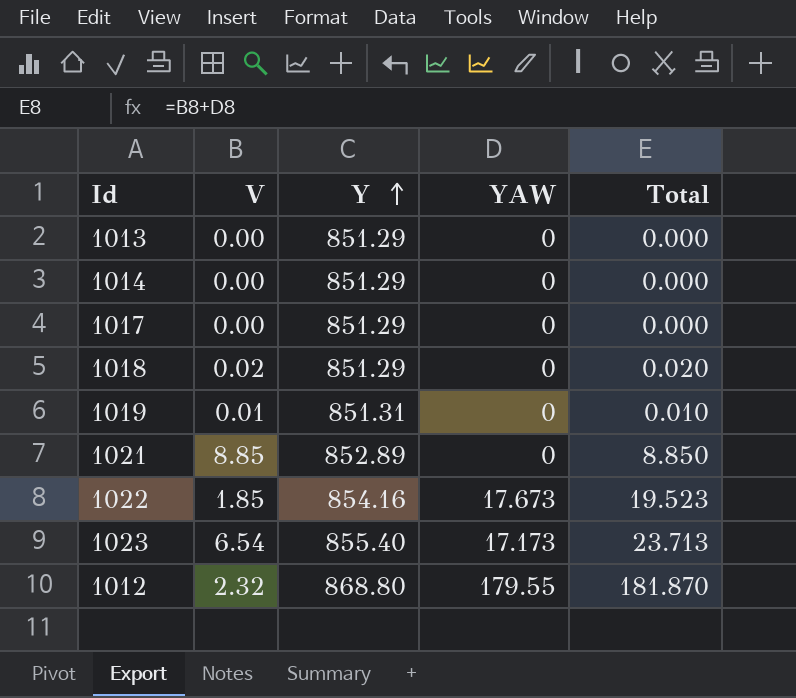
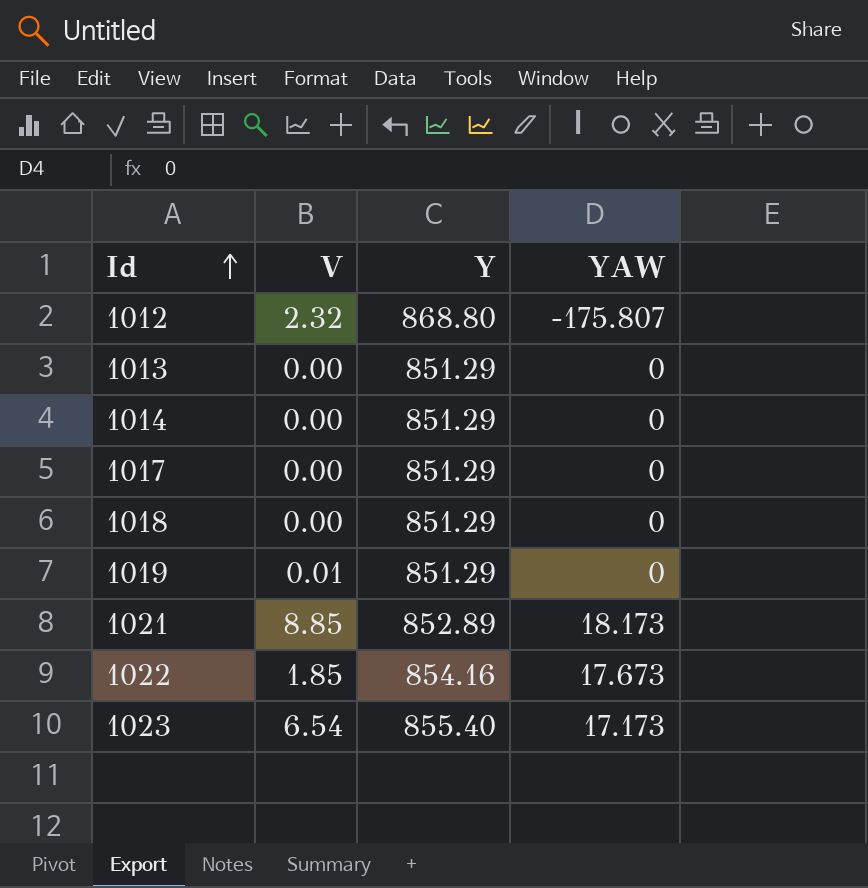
row order: Y ascending -> Id ascending
column Total | formula: [V] + [YAW] -> none
1012 | YAW: 179.55 -> -175.807
1018 | V: 0.02 -> 0.00
1019 | Y: 851.31 -> 851.29
1021 | YAW: 0 -> 18.173

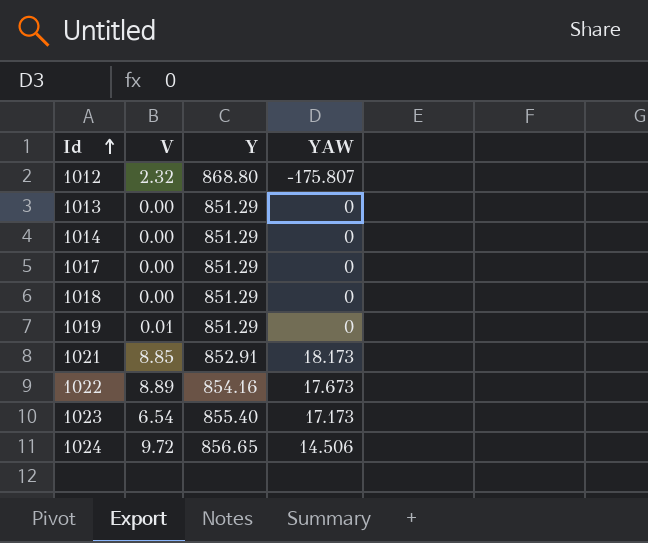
1021 | Y: 852.89 -> 852.91
1022 | V: 1.85 -> 8.89
row 1024: none -> 9.72 | 856.65 | 14.506

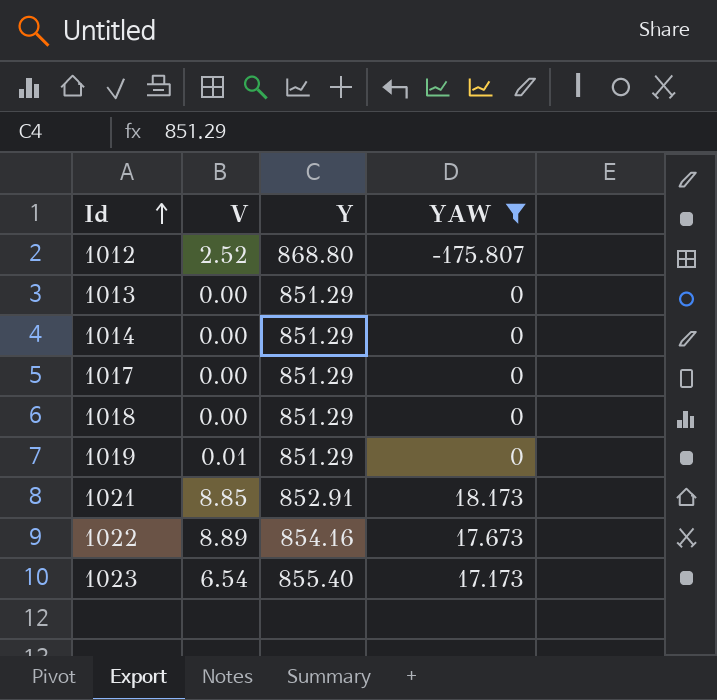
filter: none -> YAW != 14.506
1012 | V: 2.32 -> 2.52

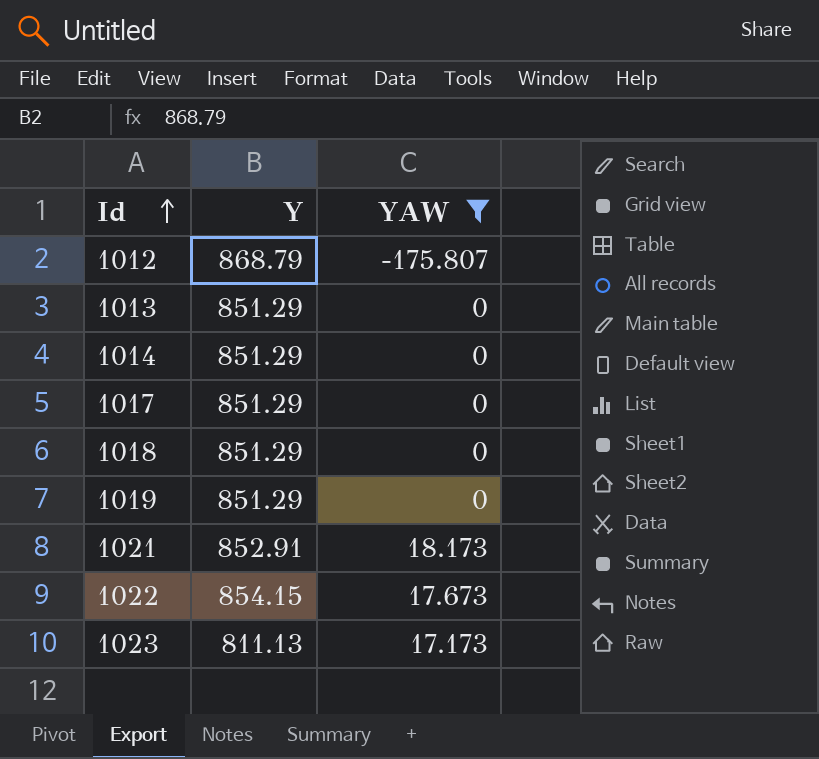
column V | position: 2 -> none
1012 | Y: 868.80 -> 868.79
1022 | Y: 854.16 -> 854.15
1023 | Y: 855.40 -> 811.13

